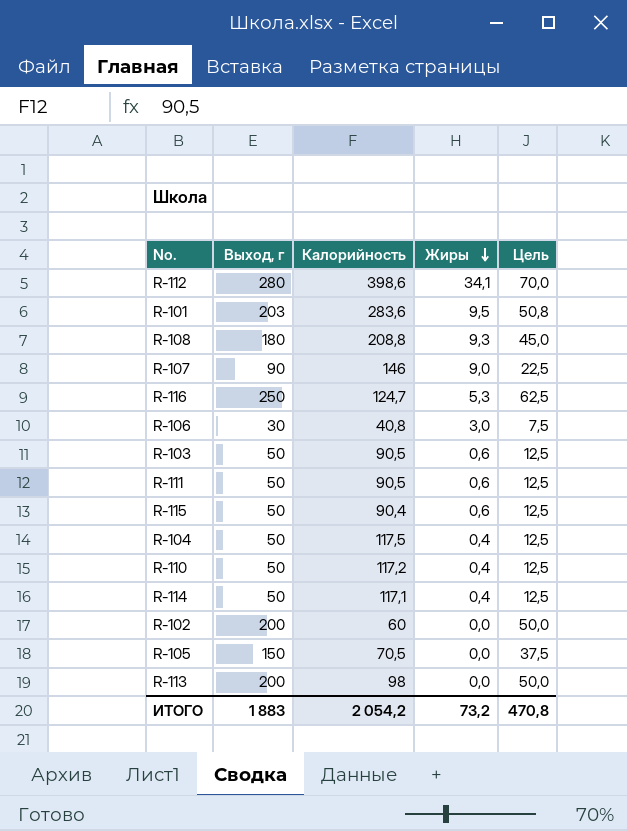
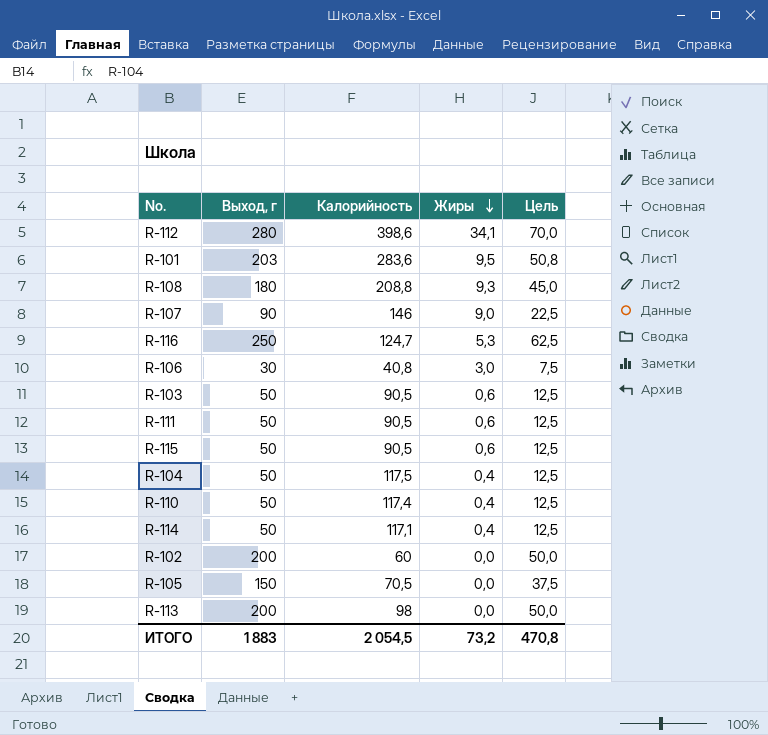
R-115 | Калорийность: 90,4 -> 90,5
R-110 | Калорийность: 117,2 -> 117,4
ИТОГО | Калорийность: 2 054,2 -> 2 054,5

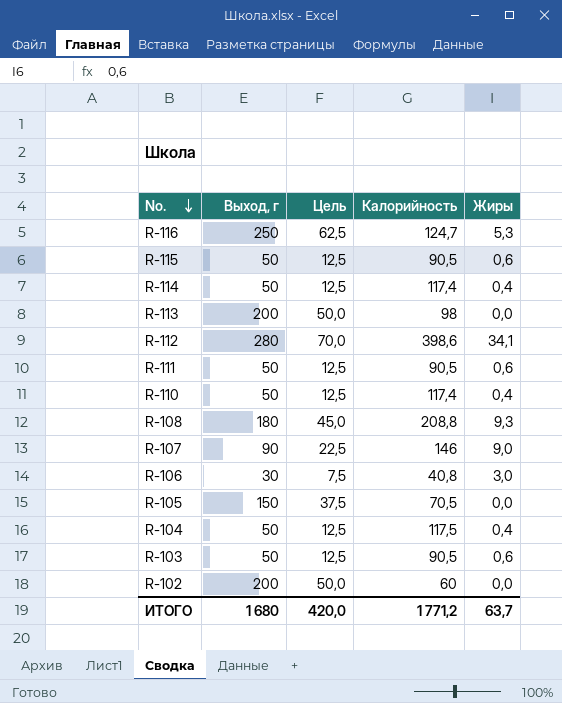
row order: Жиры descending -> No. descending
column Цель | position: 5 -> 3
row R-101: 203 | 283,6 | 9,5 | 50,8 -> none
R-114 | Калорийность: 117,1 -> 117,4
ИТОГО | Выход, г: 1 883 -> 1 680
ИТОГО | Цель: 470,8 -> 420,0
ИТОГО | Калорийность: 2 054,5 -> 1 771,2
ИТОГО | Жиры: 73,2 -> 63,7

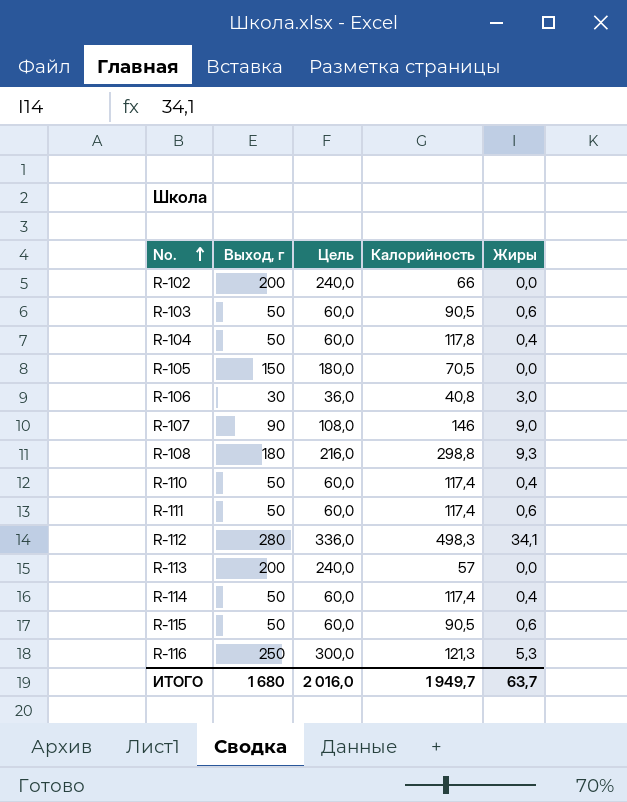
row order: No. descending -> No. ascending
column Цель | formula: [Выход, г] * 0,25 -> [Выход, г] * 1,2
R-102 | Калорийность: 60 -> 66
R-104 | Калорийность: 117,5 -> 117,8
R-108 | Калорийность: 208,8 -> 298,8
R-111 | Калорийность: 90,5 -> 117,4
R-112 | Калорийность: 398,6 -> 498,3
R-113 | Калорийность: 98 -> 57
R-116 | Калорийность: 124,7 -> 121,3
ИТОГО | Цель: 420,0 -> 2 016,0
ИТОГО | Калорийность: 1 771,2 -> 1 949,7

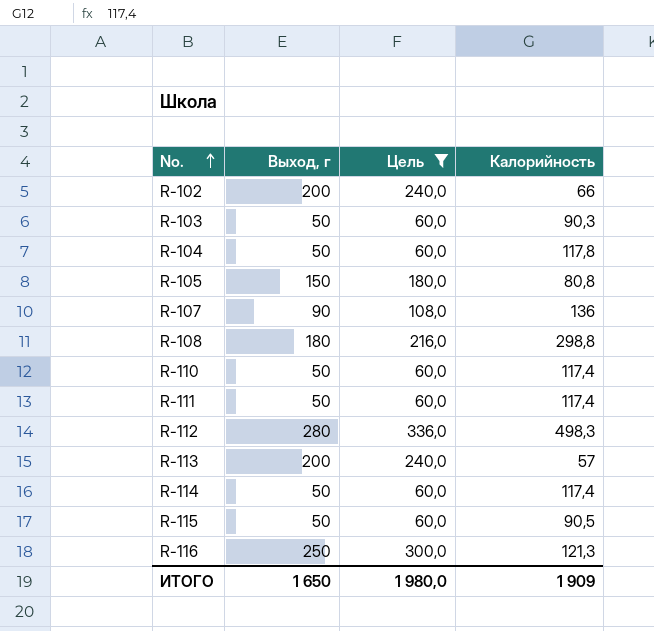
filter: none -> Цель != 36,0
column Жиры | position: 5 -> none
R-103 | Калорийность: 90,5 -> 90,3
R-105 | Калорийность: 70,5 -> 80,8
R-107 | Калорийность: 146 -> 136
ИТОГО | Выход, г: 1 680 -> 1 650
ИТОГО | Цель: 2 016,0 -> 1 980,0
ИТОГО | Калорийность: 1 949,7 -> 1 909

